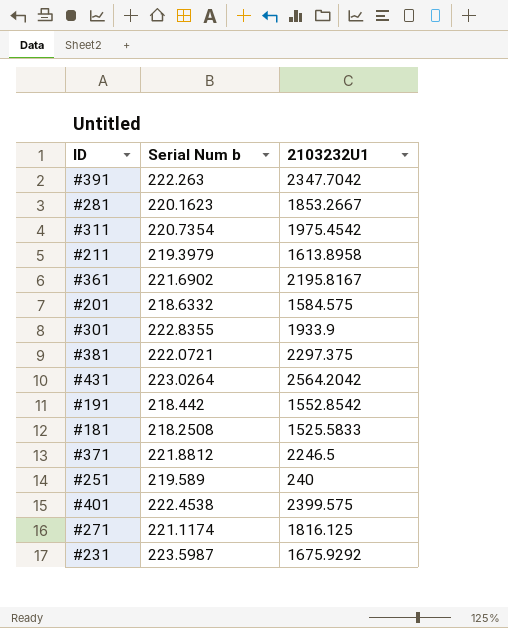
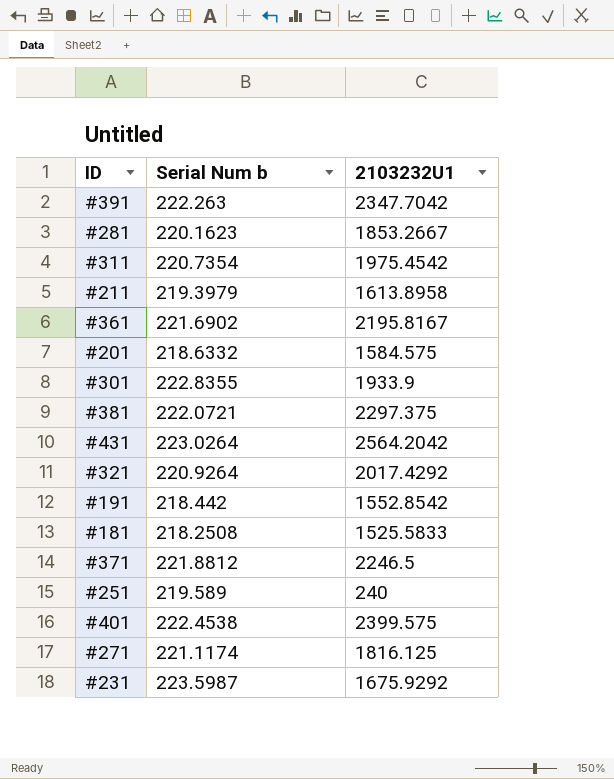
row #321: none -> 220.9264 | 2017.4292

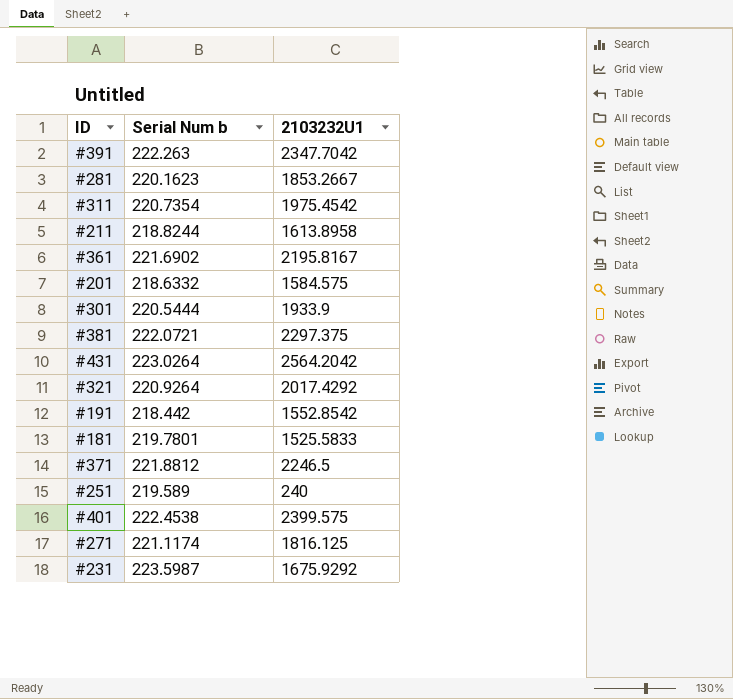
#211 | Serial Num b: 219.3979 -> 218.8244
#301 | Serial Num b: 222.8355 -> 220.5444
#181 | Serial Num b: 218.2508 -> 219.7801

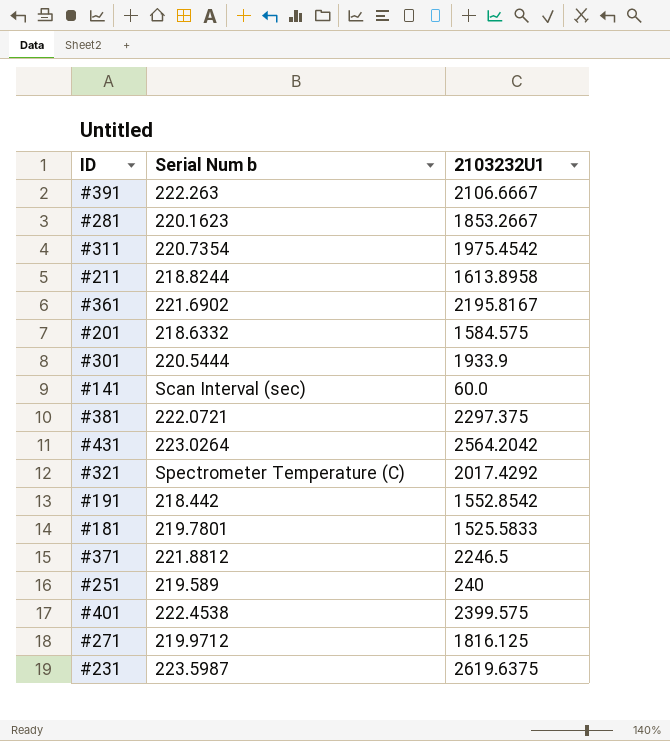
#391 | 2103232U1: 2347.7042 -> 2106.6667
row #141: none -> Scan Interval (sec) | 60.0
#321 | Serial Num b: 220.9264 -> Spectrometer Temperature (C)
#271 | Serial Num b: 221.1174 -> 219.9712
#231 | 2103232U1: 1675.9292 -> 2619.6375

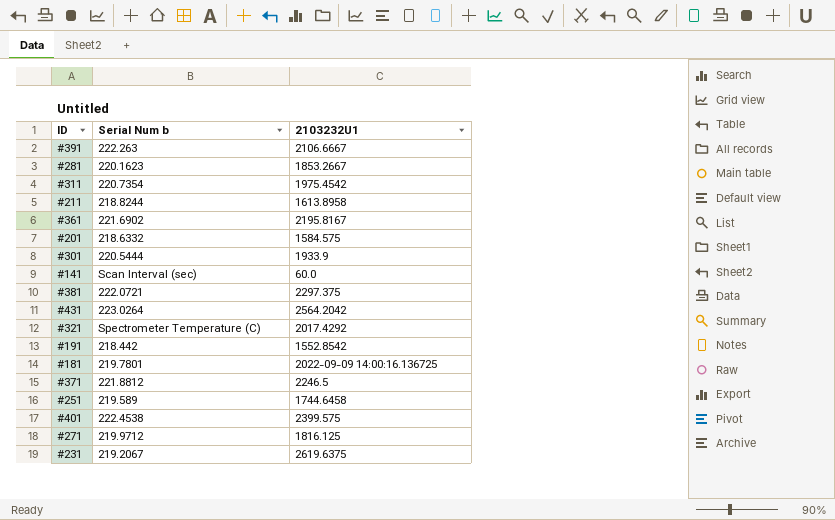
#181 | 2103232U1: 1525.5833 -> 2022-09-09 14:00:16.136725
#251 | 2103232U1: 240 -> 1744.6458
#231 | Serial Num b: 223.5987 -> 219.2067

